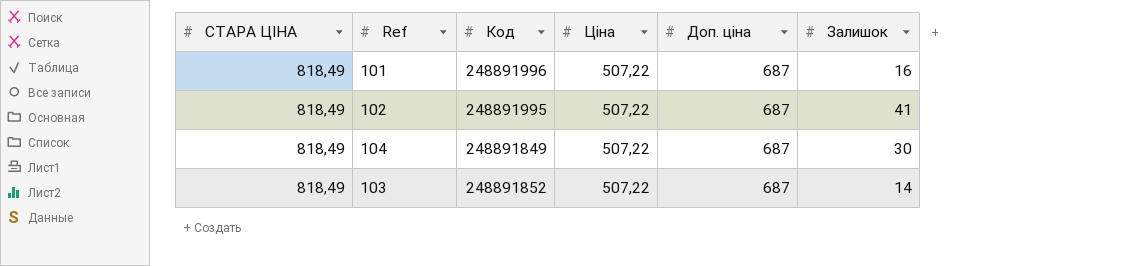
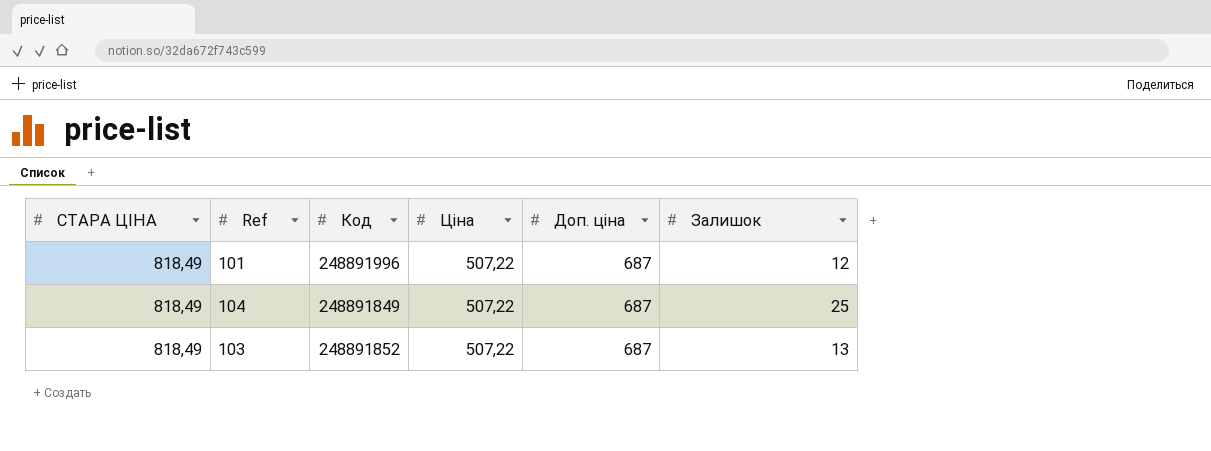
row 102: 818,49 | 248891995 | 507,22 | 687 | 41 -> none
101 | Залишок: 16 -> 12
104 | Залишок: 30 -> 25
103 | Залишок: 14 -> 13

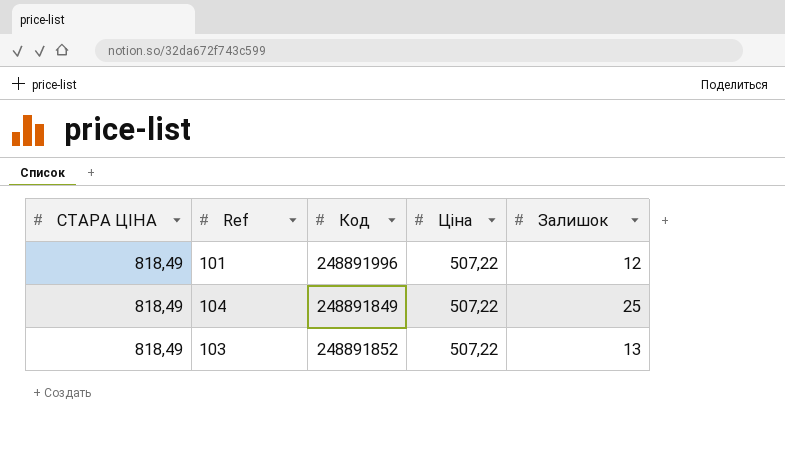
column Доп. ціна | position: 5 -> none

